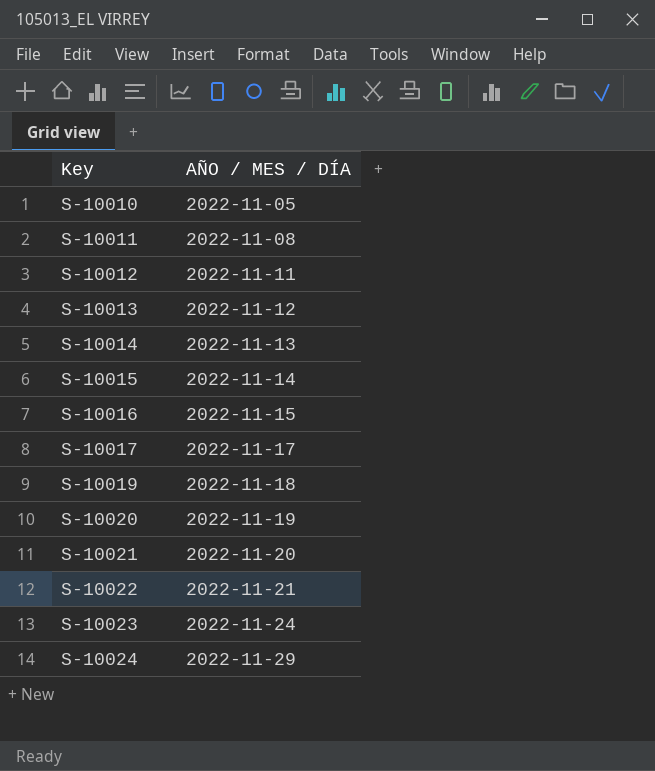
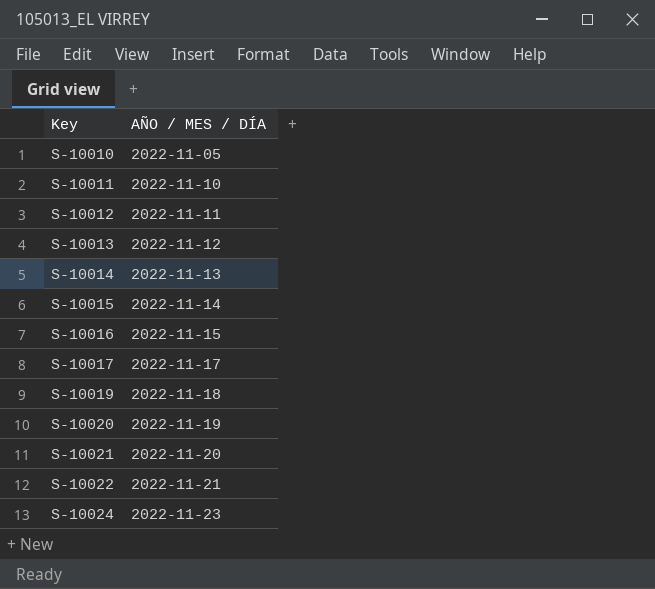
row S-10023: 2022-11-24 -> none
S-10011 | AÑO / MES / DÍA: 2022-11-08 -> 2022-11-10
S-10024 | AÑO / MES / DÍA: 2022-11-29 -> 2022-11-23

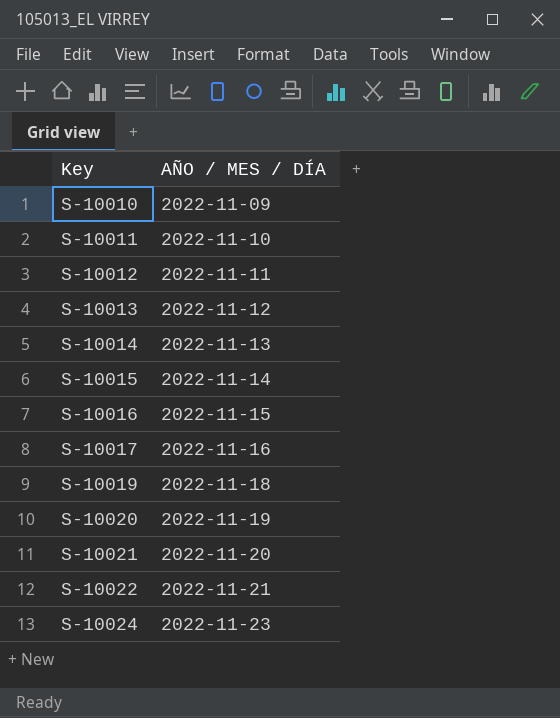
S-10010 | AÑO / MES / DÍA: 2022-11-05 -> 2022-11-09
S-10017 | AÑO / MES / DÍA: 2022-11-17 -> 2022-11-16

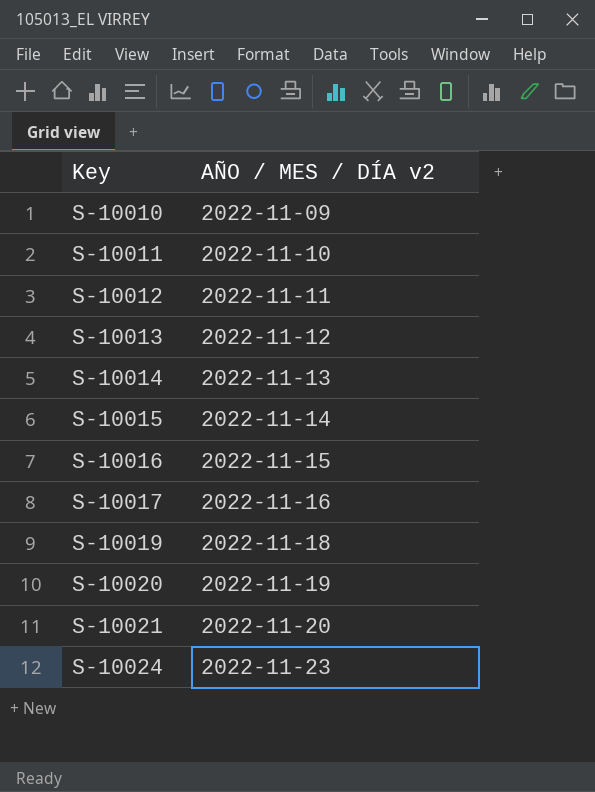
column name: AÑO / MES / DÍA -> AÑO / MES / DÍA v2
row S-10022: 2022-11-21 -> none

